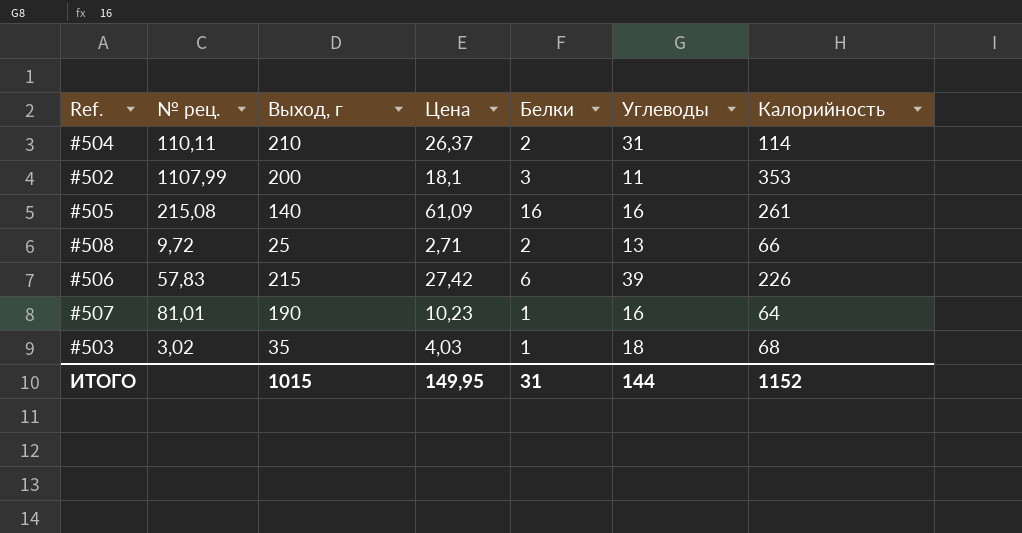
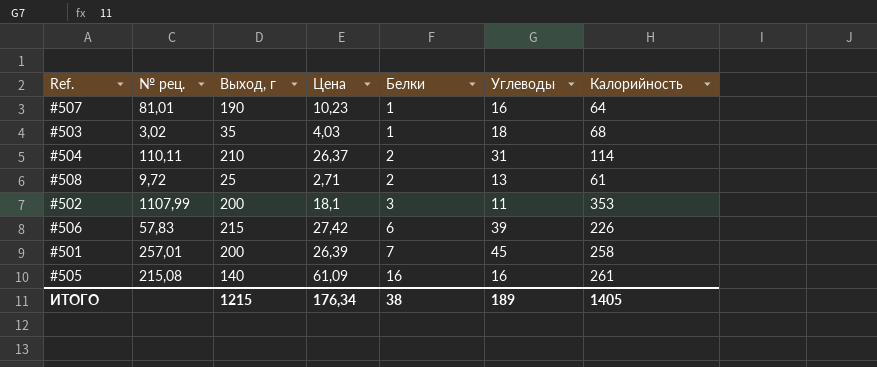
row order: none -> Белки ascending
#508 | Калорийность: 66 -> 61
row #501: none -> 257,01 | 200 | 26,39 | 7 | 45 | 258
ИТОГО | Выход, г: 1015 -> 1215
ИТОГО | Цена: 149,95 -> 176,34
ИТОГО | Белки: 31 -> 38
ИТОГО | Углеводы: 144 -> 189
ИТОГО | Калорийность: 1152 -> 1405

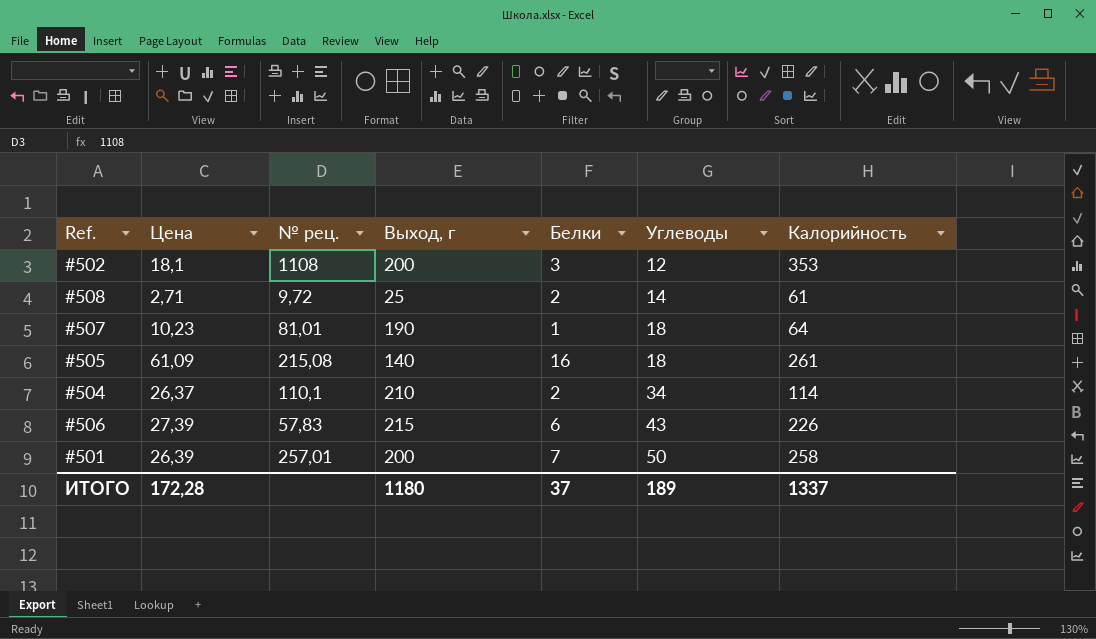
row order: Белки ascending -> Углеводы ascending
column Цена | position: 4 -> 2
row #503: 3,02 | 35 | 4,03 | 1 | 18 | 68 -> none
#502 | № рец.: 1107,99 -> 1108
#502 | Углеводы: 11 -> 12
#508 | Углеводы: 13 -> 14
#507 | Углеводы: 16 -> 18
#505 | Углеводы: 16 -> 18
#504 | № рец.: 110,11 -> 110,1
#504 | Углеводы: 31 -> 34
#506 | Цена: 27,42 -> 27,39
#506 | Углеводы: 39 -> 43
#501 | Углеводы: 45 -> 50
ИТОГО | Цена: 176,34 -> 172,28
ИТОГО | Выход, г: 1215 -> 1180
ИТОГО | Белки: 38 -> 37
ИТОГО | Калорийность: 1405 -> 1337

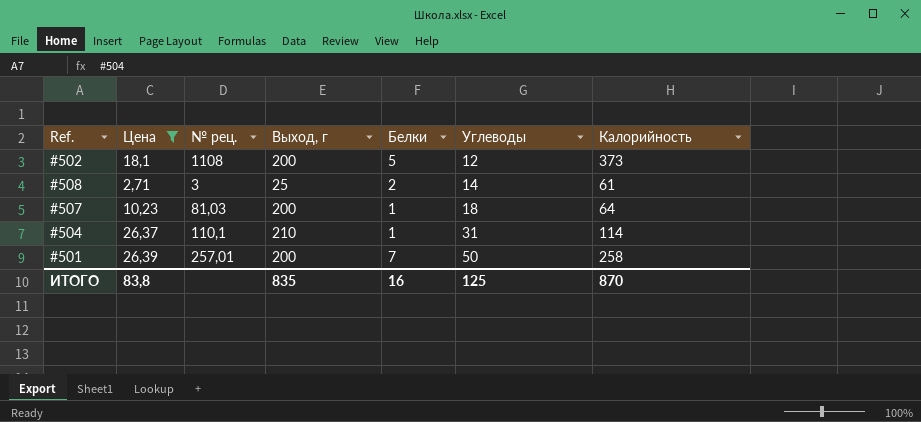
filter: none -> Цена <= 26,39
#502 | Белки: 3 -> 5
#502 | Калорийность: 353 -> 373
#508 | № рец.: 9,72 -> 3
#507 | № рец.: 81,01 -> 81,03
#507 | Выход, г: 190 -> 200
#504 | Белки: 2 -> 1
#504 | Углеводы: 34 -> 31
ИТОГО | Цена: 172,28 -> 83,8
ИТОГО | Выход, г: 1180 -> 835
ИТОГО | Белки: 37 -> 16
ИТОГО | Углеводы: 189 -> 125
ИТОГО | Калорийность: 1337 -> 870

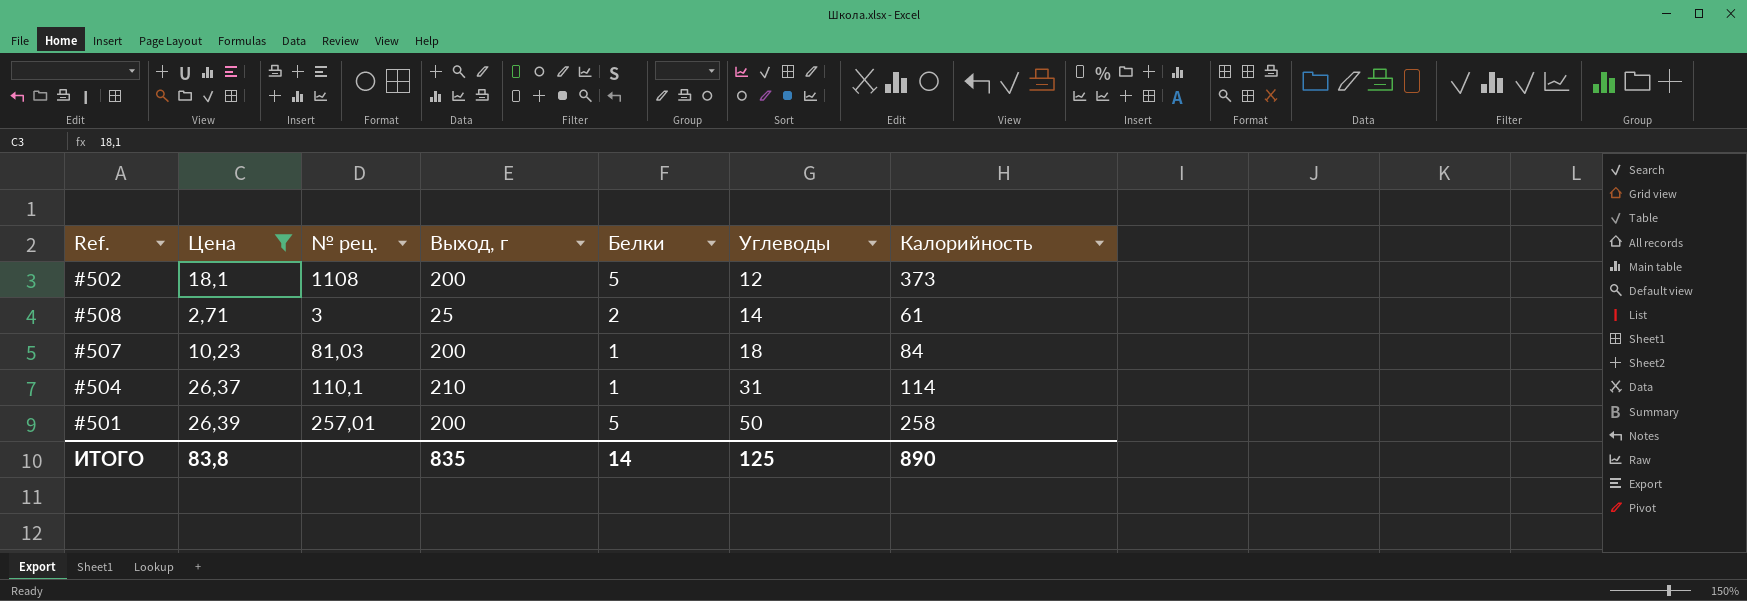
#507 | Калорийность: 64 -> 84
#501 | Белки: 7 -> 5
ИТОГО | Белки: 16 -> 14
ИТОГО | Калорийность: 870 -> 890

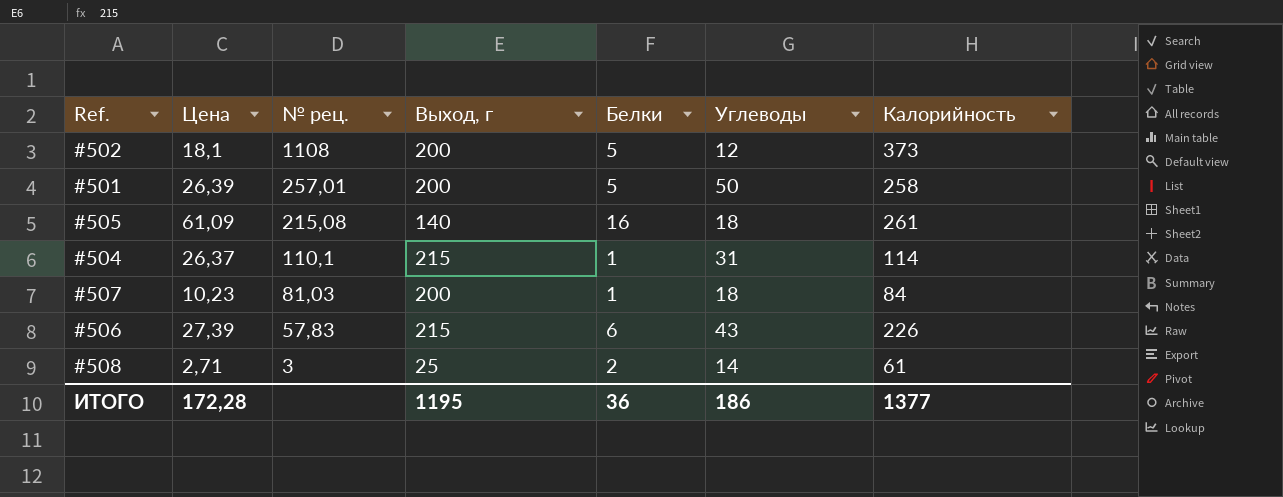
filter: Цена <= 26,39 -> none
row order: Углеводы ascending -> № рец. descending
#504 | Выход, г: 210 -> 215
ИТОГО | Цена: 83,8 -> 172,28
ИТОГО | Выход, г: 835 -> 1195
ИТОГО | Белки: 14 -> 36
ИТОГО | Углеводы: 125 -> 186
ИТОГО | Калорийность: 890 -> 1377

